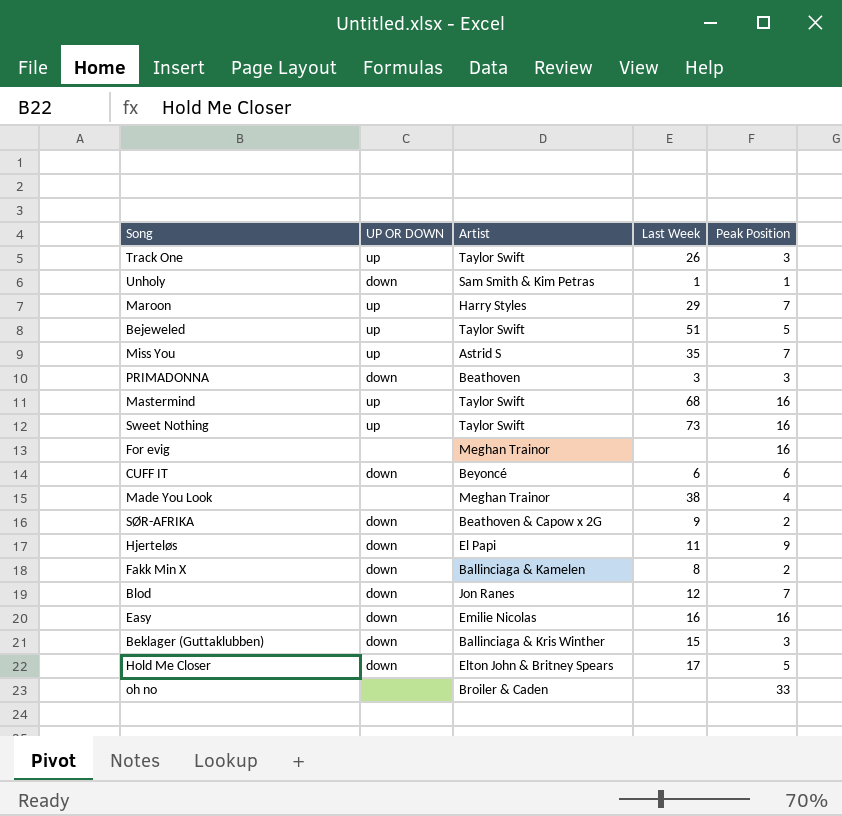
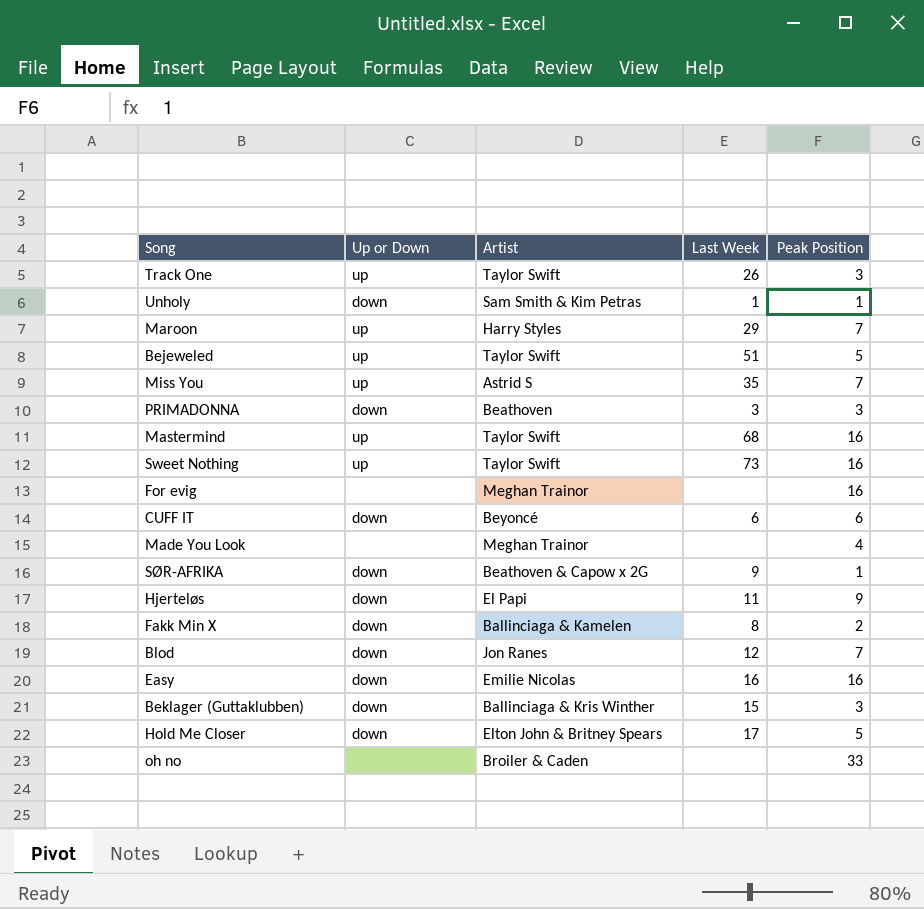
column name: UP OR DOWN -> Up or Down
Made You Look | Last Week: 38 -> none
SØR-AFRIKA | Peak Position: 2 -> 1

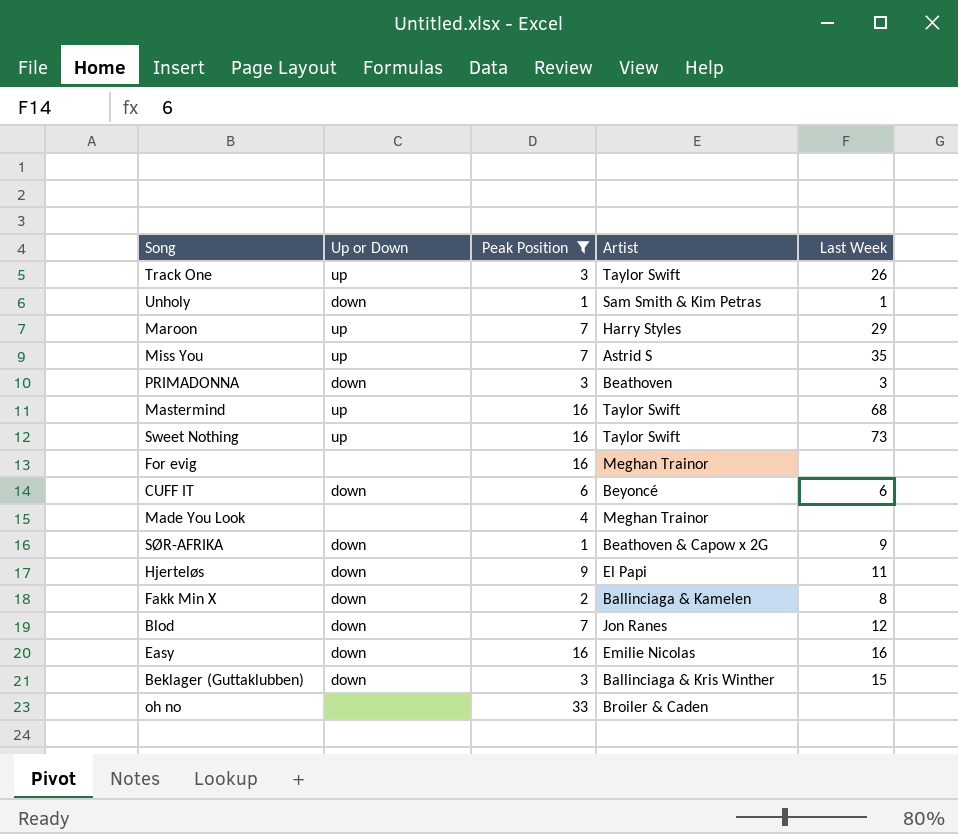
filter: none -> Peak Position != 5
column Peak Position | position: 5 -> 3

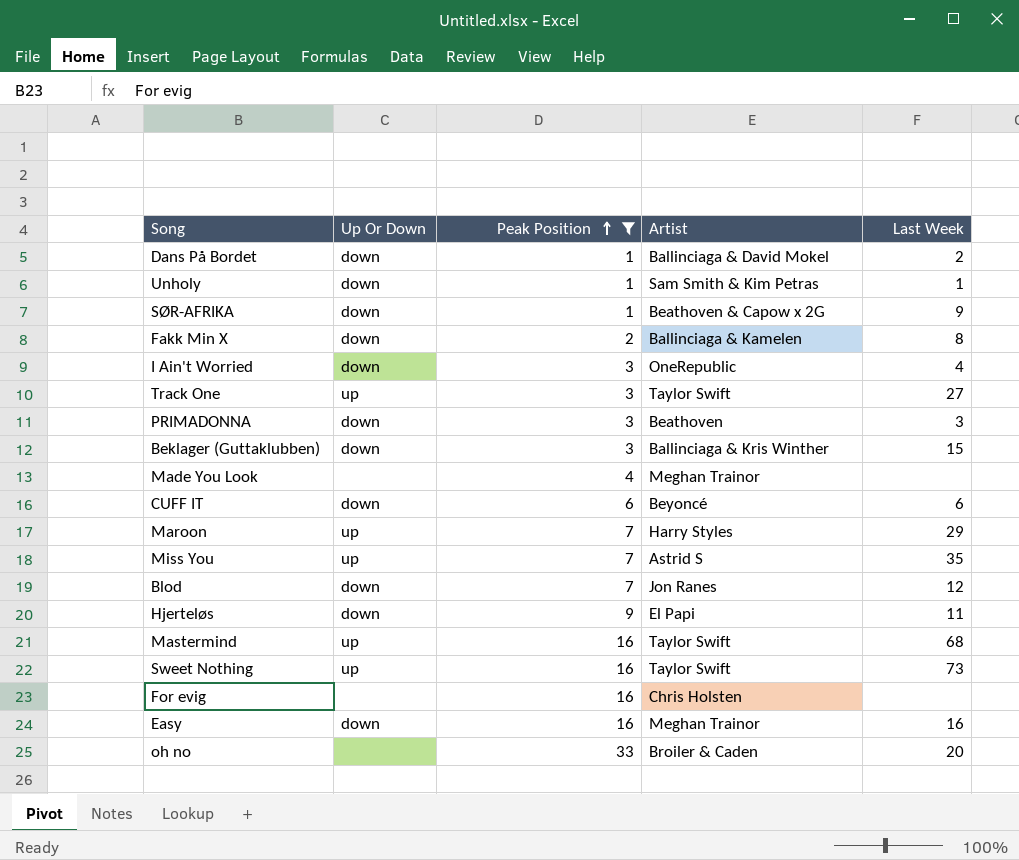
row order: none -> Peak Position ascending
column name: Up or Down -> Up Or Down
row Dans På Bordet: none -> down | 1 | Ballinciaga & David Mokel | 2
row I Ain't Worried: none -> down | 3 | OneRepublic | 4
Track One | Last Week: 26 -> 27
For evig | Artist: Meghan Trainor -> Chris Holsten
Easy | Artist: Emilie Nicolas -> Meghan Trainor
oh no | Last Week: none -> 20

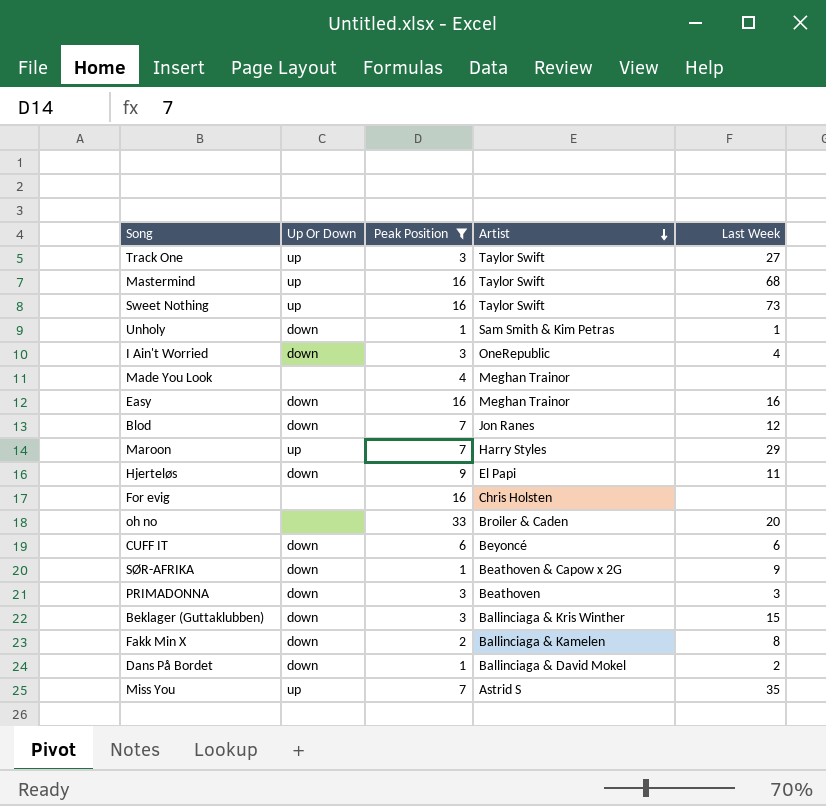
row order: Peak Position ascending -> Artist descending

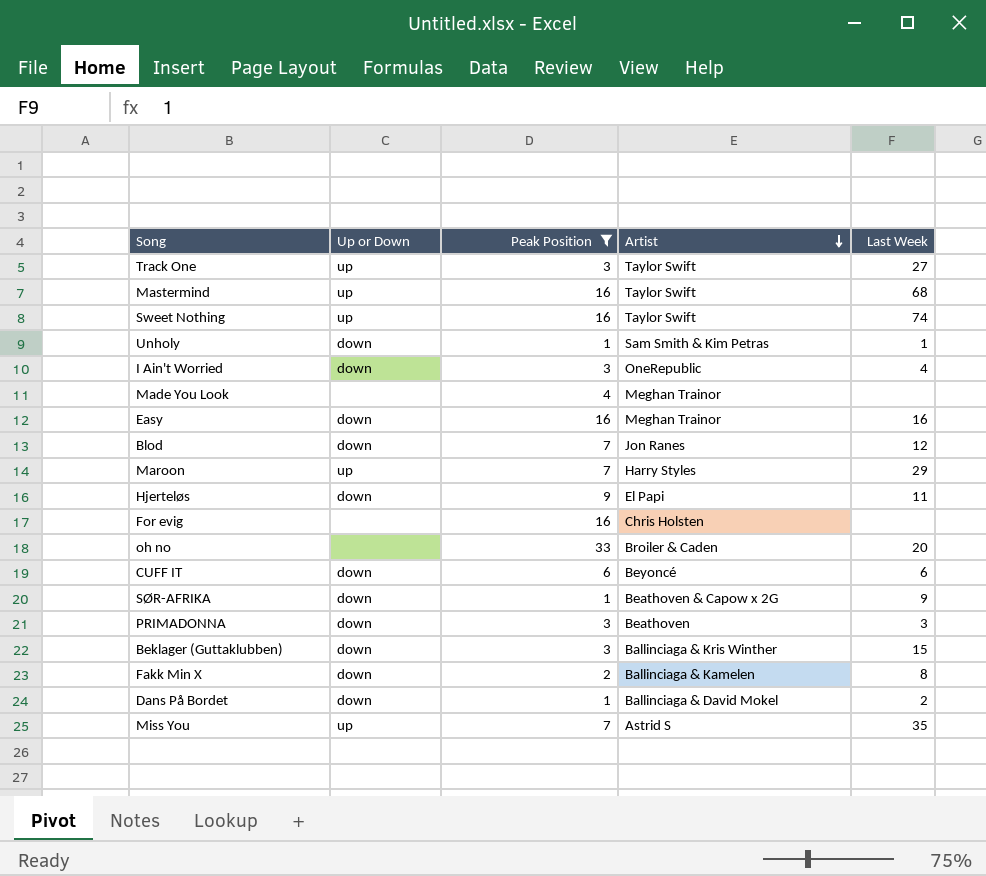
column name: Up Or Down -> Up or Down
Sweet Nothing | Last Week: 73 -> 74

